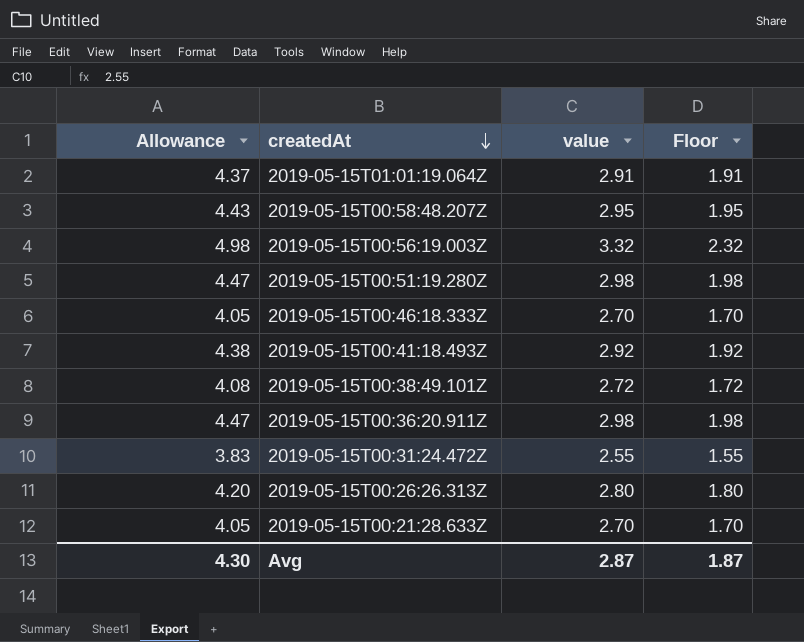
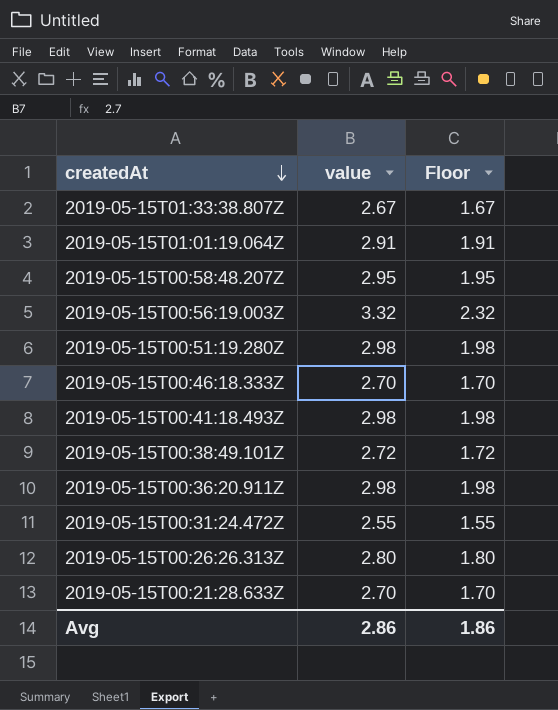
column Allowance | formula: [value] * 1.5 -> none
row 2019-05-15T01:33:38.807Z: none -> 2.67 | 1.67
2019-05-15T00:41:18.493Z | value: 2.92 -> 2.98
2019-05-15T00:41:18.493Z | Floor: 1.92 -> 1.98
Avg | value: 2.87 -> 2.86
Avg | Floor: 1.87 -> 1.86

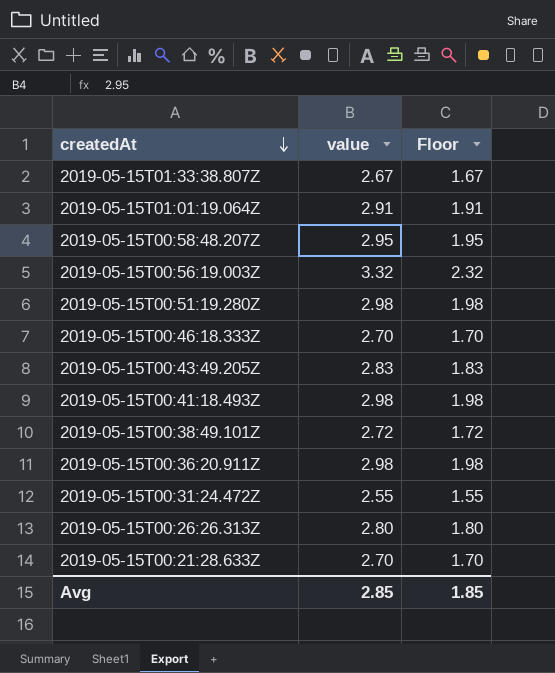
row 2019-05-15T00:43:49.205Z: none -> 2.83 | 1.83
Avg | value: 2.86 -> 2.85
Avg | Floor: 1.86 -> 1.85

